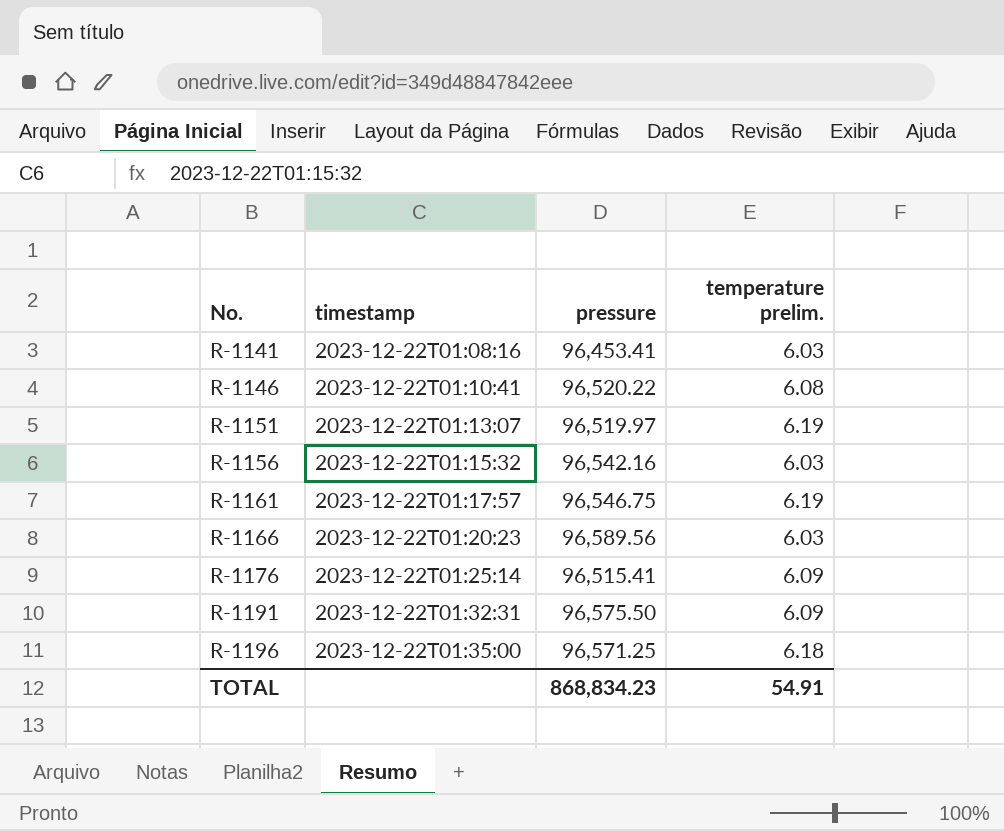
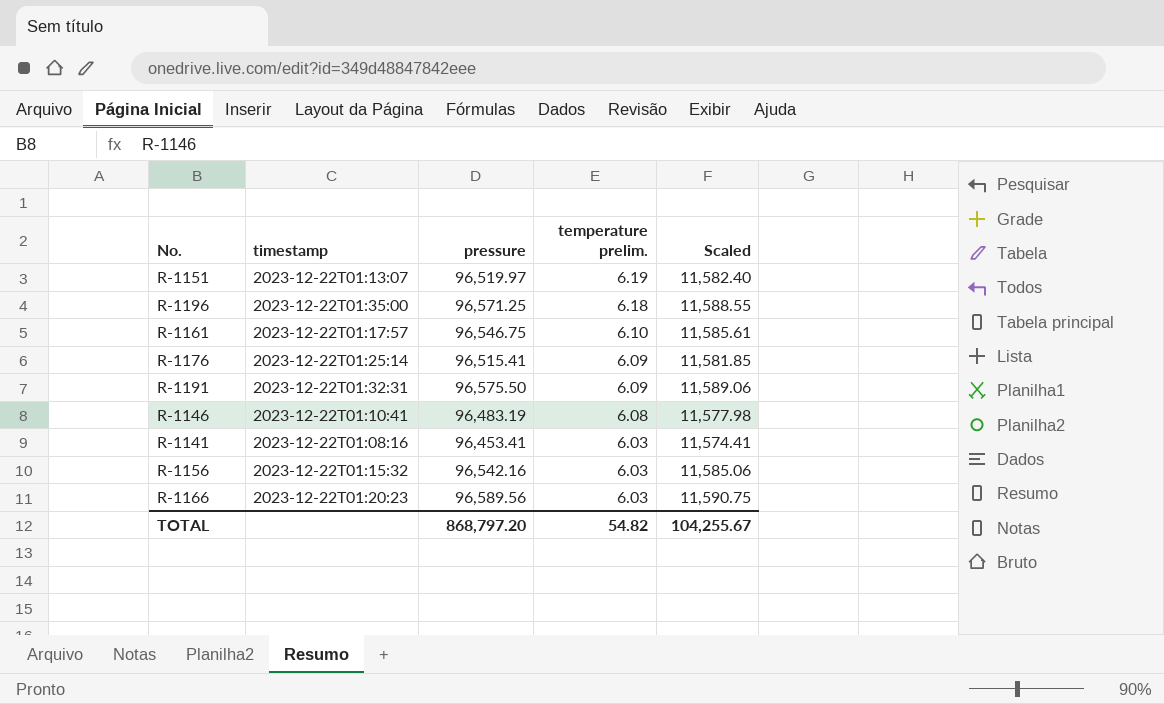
row order: No. ascending -> temperature prelim. descending
column Scaled | formula: none -> [pressure] * 0.12
R-1161 | temperature prelim.: 6.19 -> 6.10
R-1146 | pressure: 96,520.22 -> 96,483.19
TOTAL | pressure: 868,834.23 -> 868,797.20
TOTAL | temperature prelim.: 54.91 -> 54.82

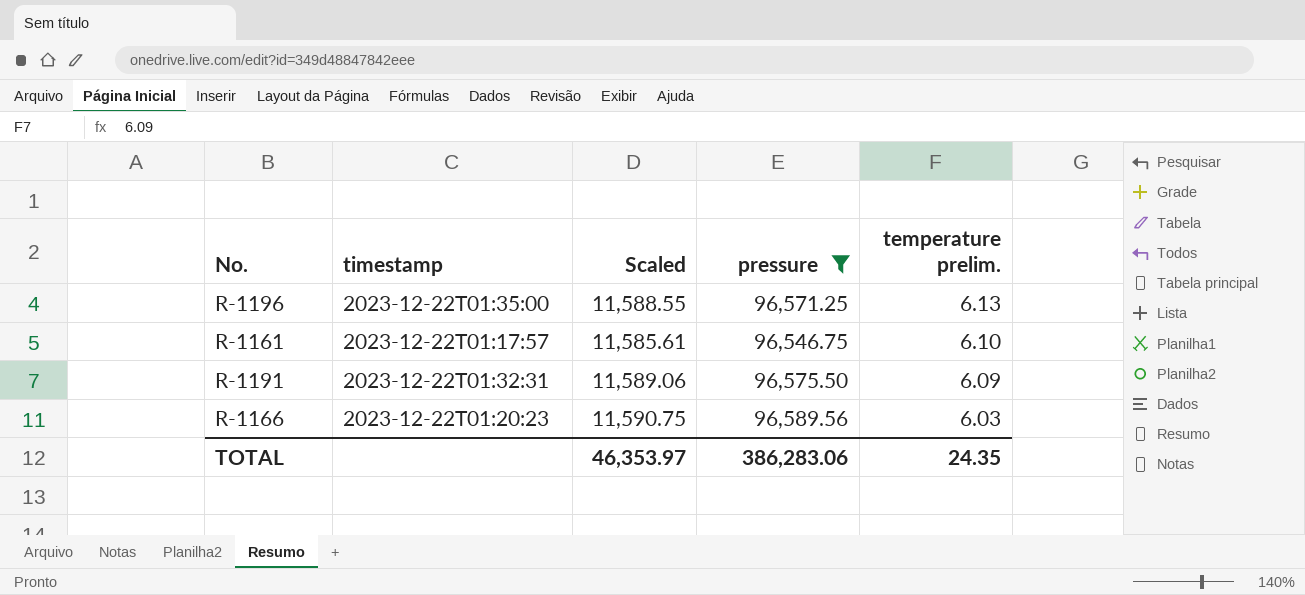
filter: none -> pressure >= 96,546.75
column Scaled | position: 5 -> 3
R-1196 | temperature prelim.: 6.18 -> 6.13
TOTAL | Scaled: 104,255.67 -> 46,353.97
TOTAL | pressure: 868,797.20 -> 386,283.06
TOTAL | temperature prelim.: 54.82 -> 24.35

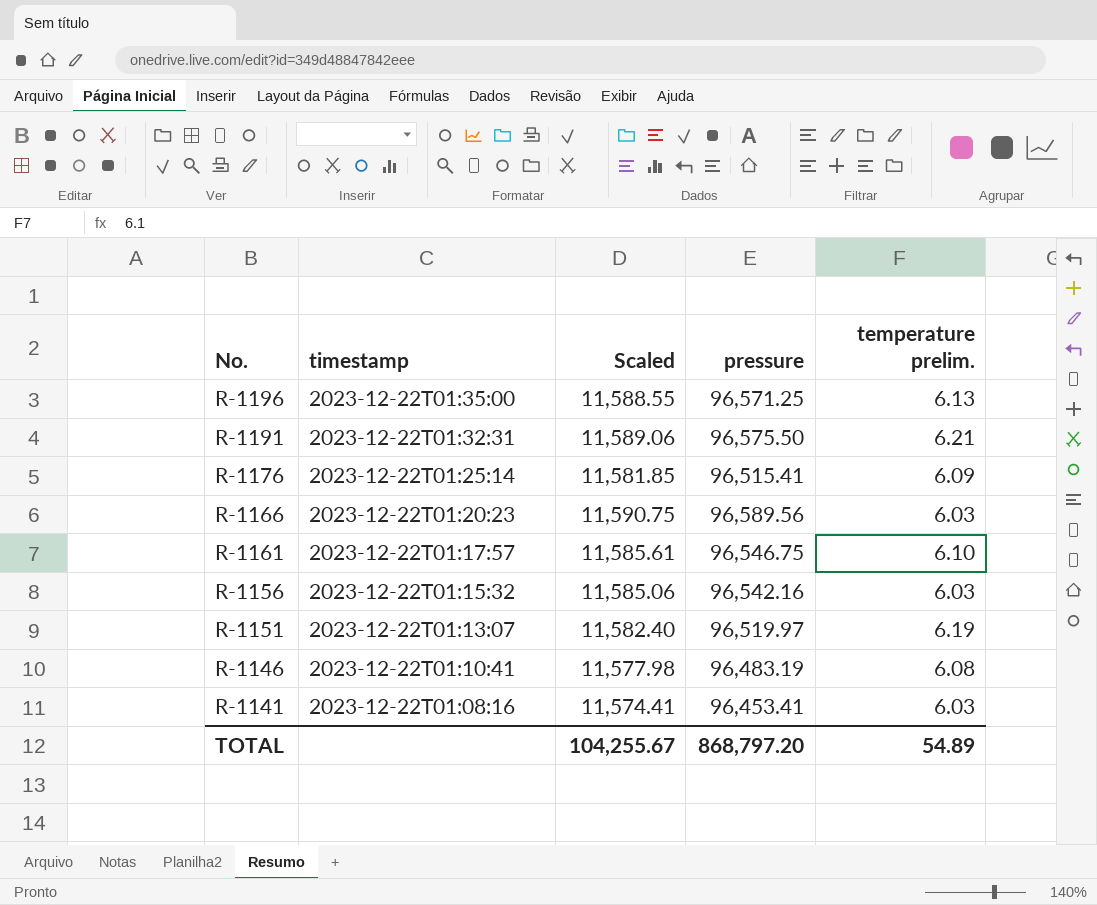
filter: pressure >= 96,546.75 -> none
row order: temperature prelim. descending -> No. descending
R-1191 | temperature prelim.: 6.09 -> 6.21
TOTAL | Scaled: 46,353.97 -> 104,255.67
TOTAL | pressure: 386,283.06 -> 868,797.20
TOTAL | temperature prelim.: 24.35 -> 54.89

